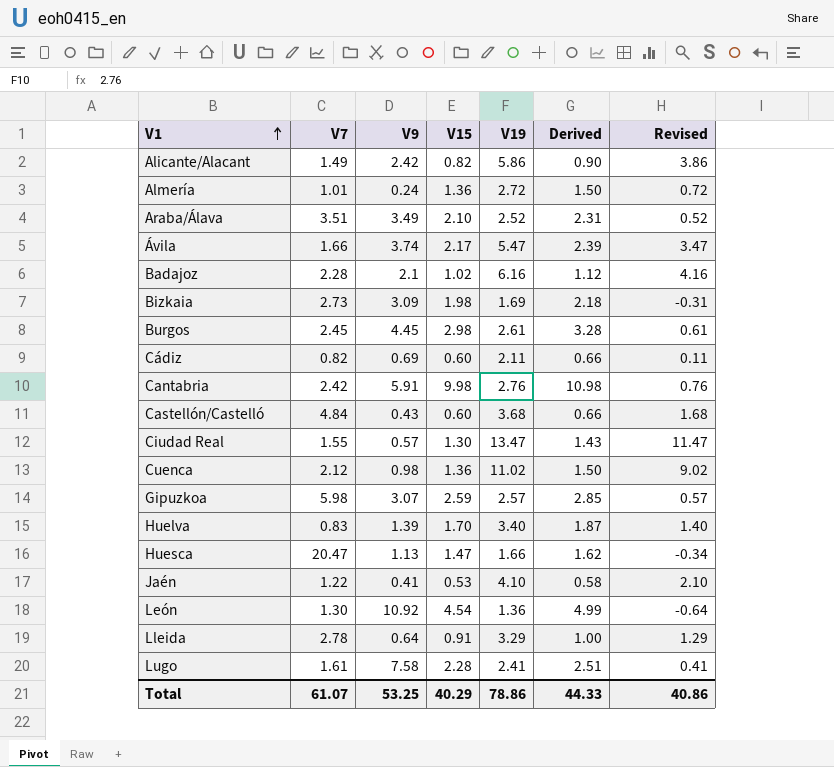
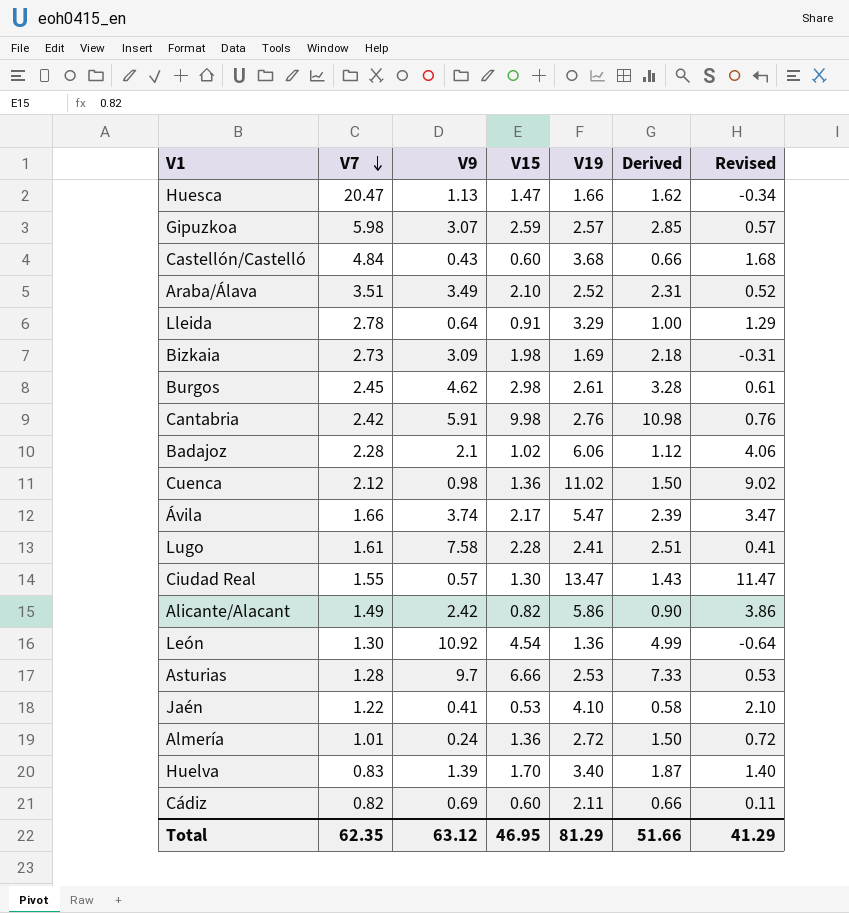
row order: V1 ascending -> V7 descending
Burgos | V9: 4.45 -> 4.62
Badajoz | V19: 6.16 -> 6.06
Badajoz | Revised: 4.16 -> 4.06
row Asturias: none -> 1.28 | 9.7 | 6.66 | 2.53 | 7.33 | 0.53
Total | V7: 61.07 -> 62.35
Total | V9: 53.25 -> 63.12
Total | V15: 40.29 -> 46.95
Total | V19: 78.86 -> 81.29
Total | Derived: 44.33 -> 51.66
Total | Revised: 40.86 -> 41.29

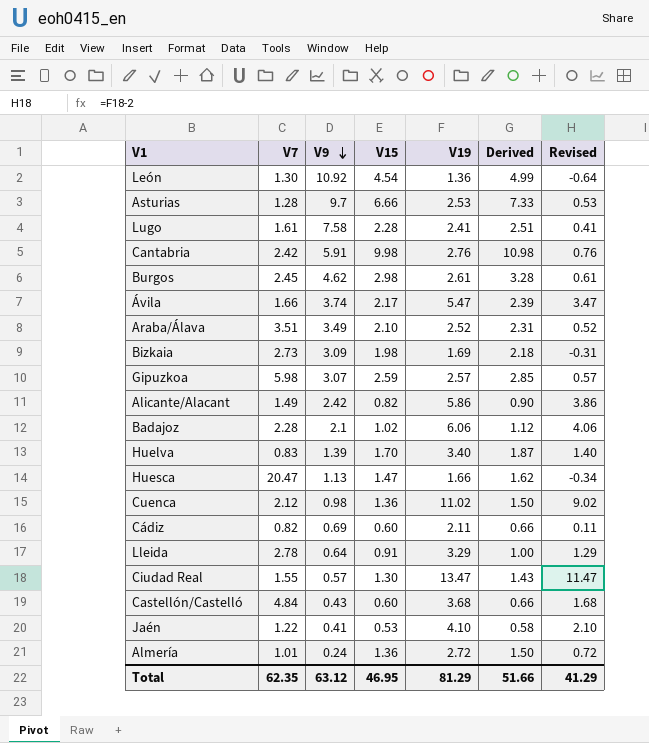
row order: V7 descending -> V9 descending

